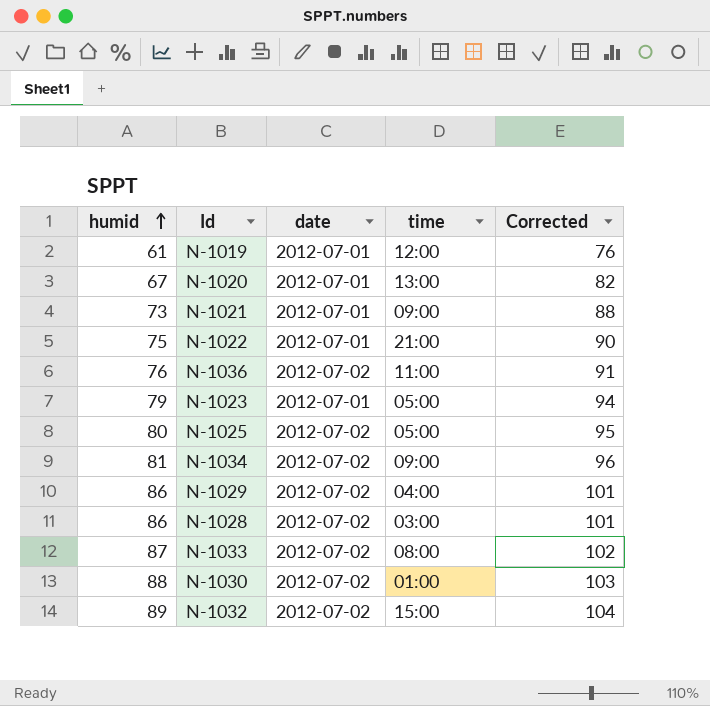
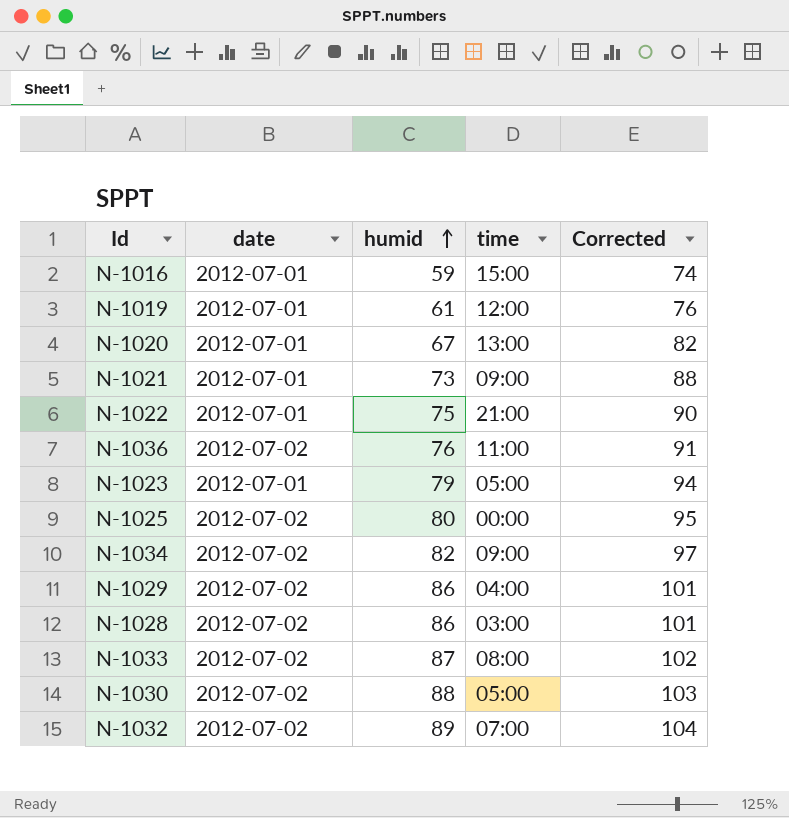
column humid | position: 1 -> 3
row N-1016: none -> 2012-07-01 | 59 | 15:00 | 74
N-1025 | time: 05:00 -> 00:00
N-1034 | humid: 81 -> 82
N-1034 | Corrected: 96 -> 97
N-1030 | time: 01:00 -> 05:00
N-1032 | time: 15:00 -> 07:00

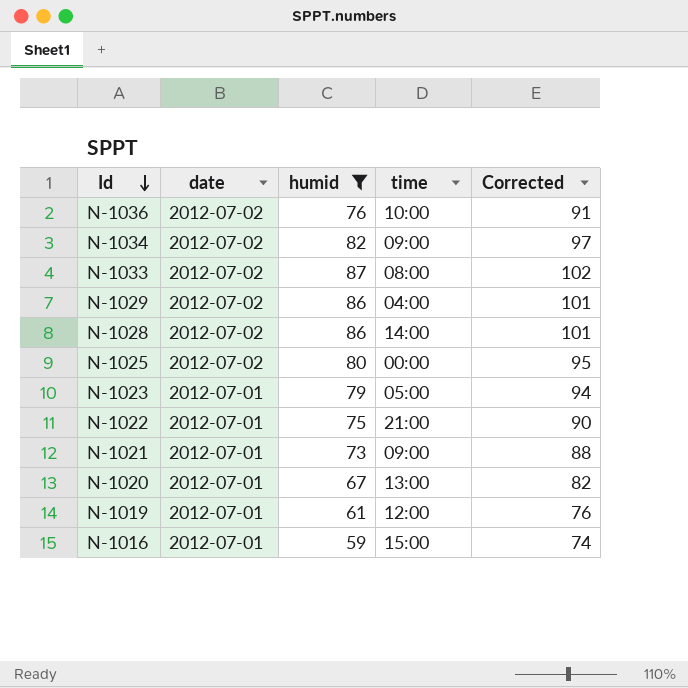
filter: none -> humid <= 87
row order: humid ascending -> Id descending
N-1036 | time: 11:00 -> 10:00
N-1028 | time: 03:00 -> 14:00

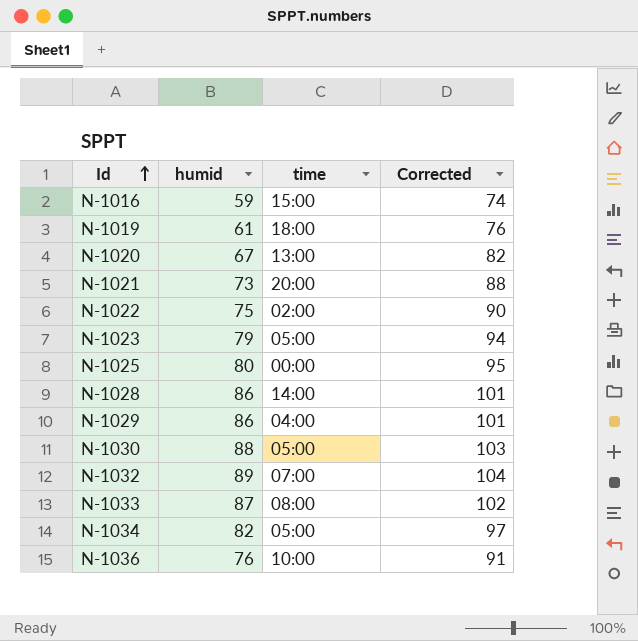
filter: humid <= 87 -> none
row order: Id descending -> Id ascending
column date | position: 2 -> none
N-1019 | time: 12:00 -> 18:00
N-1021 | time: 09:00 -> 20:00
N-1022 | time: 21:00 -> 02:00
N-1034 | time: 09:00 -> 05:00

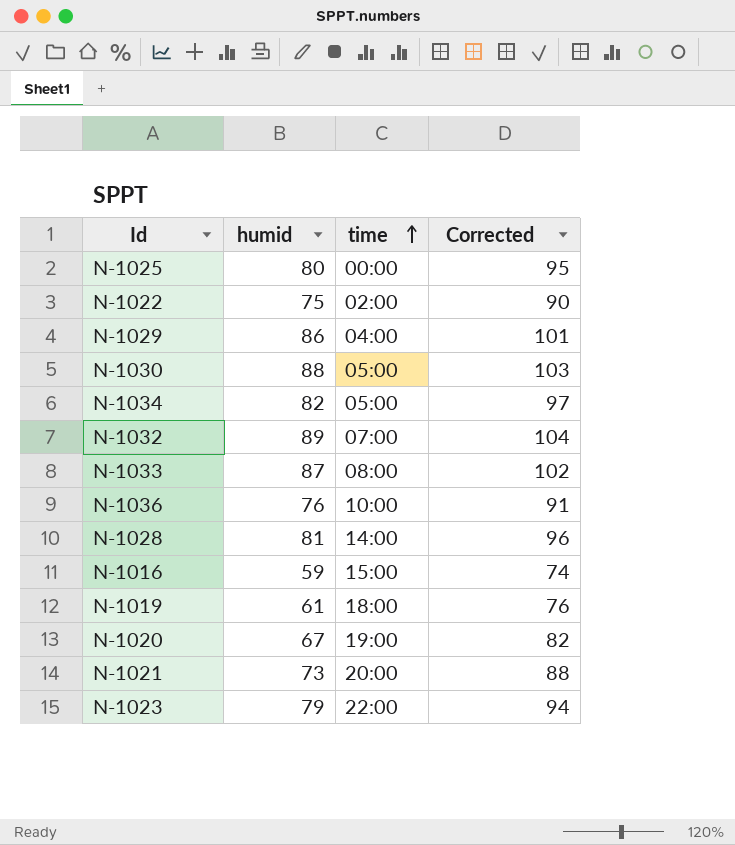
row order: Id ascending -> time ascending
N-1028 | humid: 86 -> 81
N-1028 | Corrected: 101 -> 96
N-1020 | time: 13:00 -> 19:00
N-1023 | time: 05:00 -> 22:00

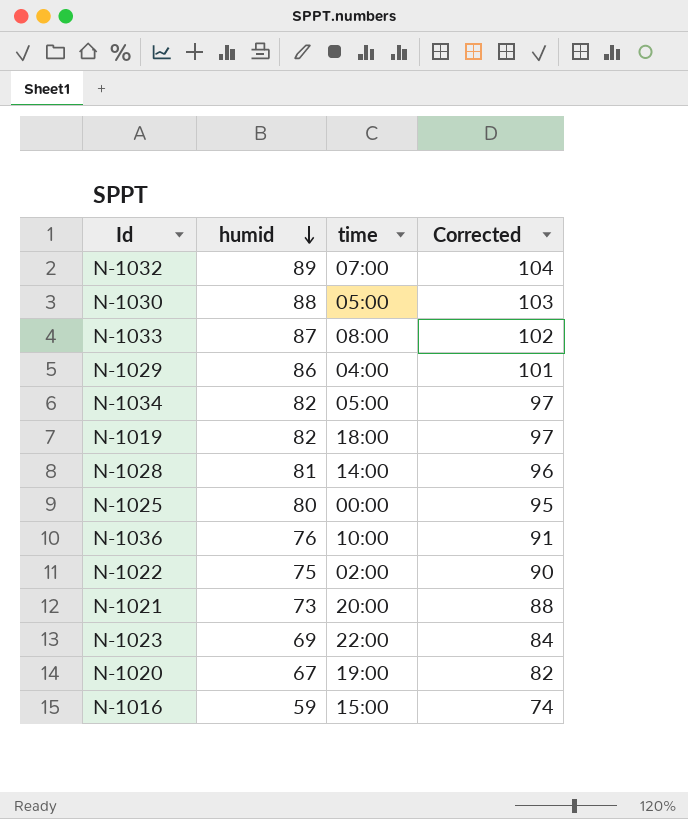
row order: time ascending -> humid descending
N-1019 | humid: 61 -> 82
N-1019 | Corrected: 76 -> 97
N-1023 | humid: 79 -> 69
N-1023 | Corrected: 94 -> 84

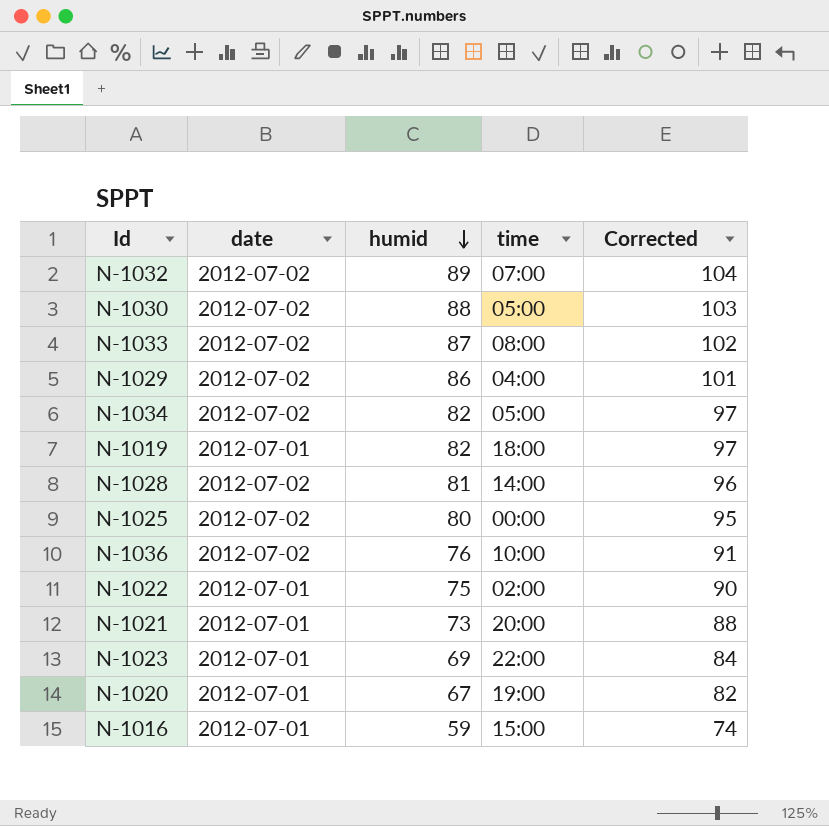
column date | position: none -> 2

